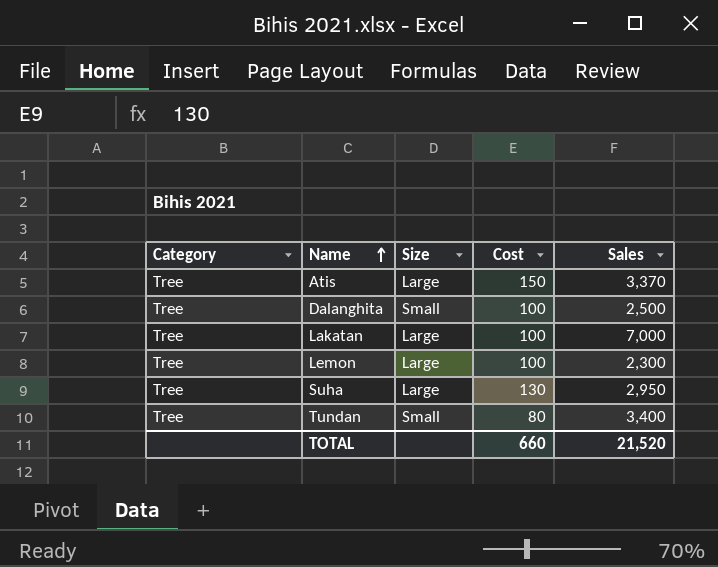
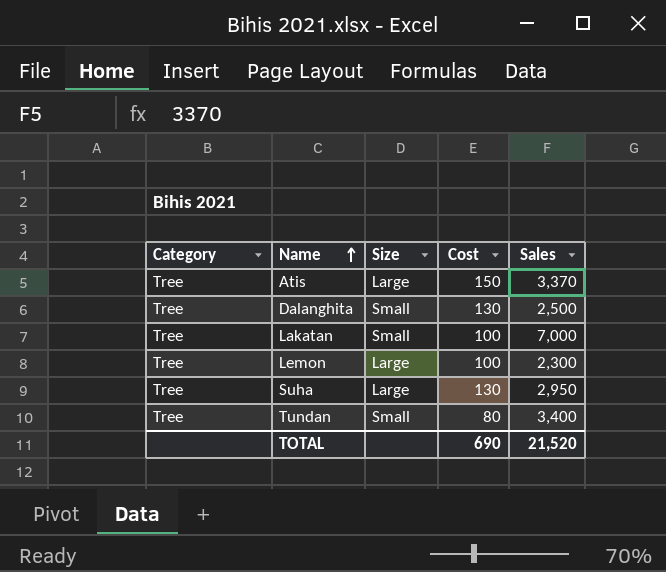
Dalanghita | Cost: 100 -> 130
Lakatan | Size: Large -> Small
TOTAL | Cost: 660 -> 690

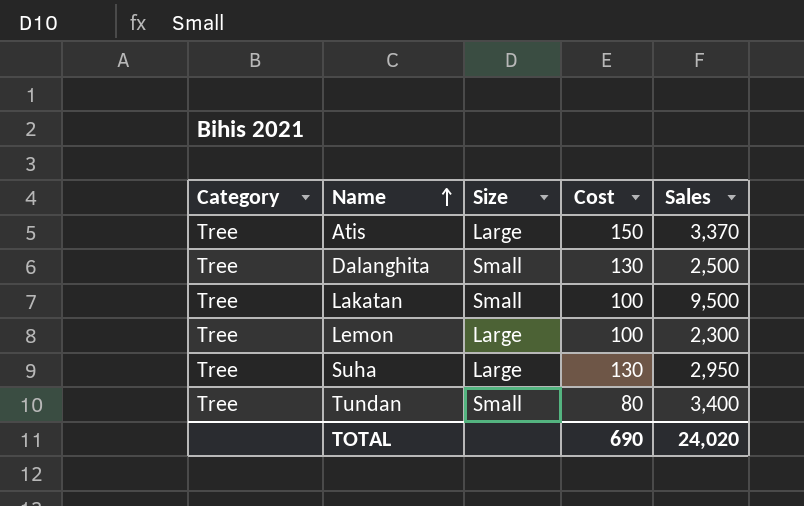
Lakatan | Sales: 7,000 -> 9,500
TOTAL | Sales: 21,520 -> 24,020

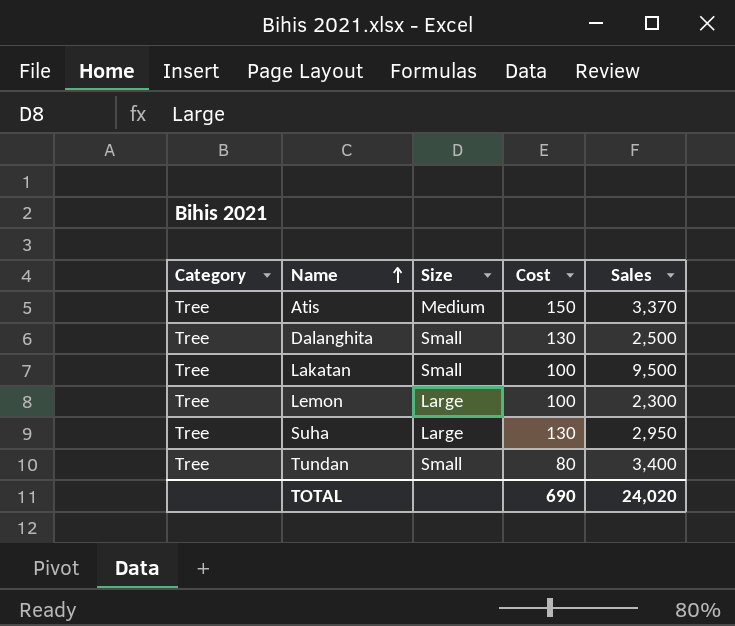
Atis | Size: Large -> Medium

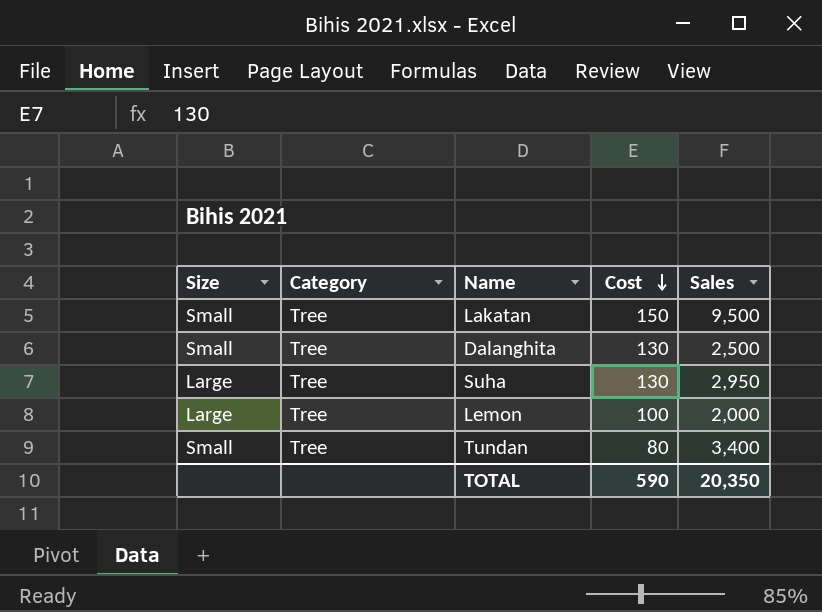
row order: Name ascending -> Cost descending
column Size | position: 3 -> 1
row Atis: Tree | Medium | 150 | 3,370 -> none
Lakatan | Cost: 100 -> 150
Lemon | Sales: 2,300 -> 2,000
TOTAL | Cost: 690 -> 590
TOTAL | Sales: 24,020 -> 20,350

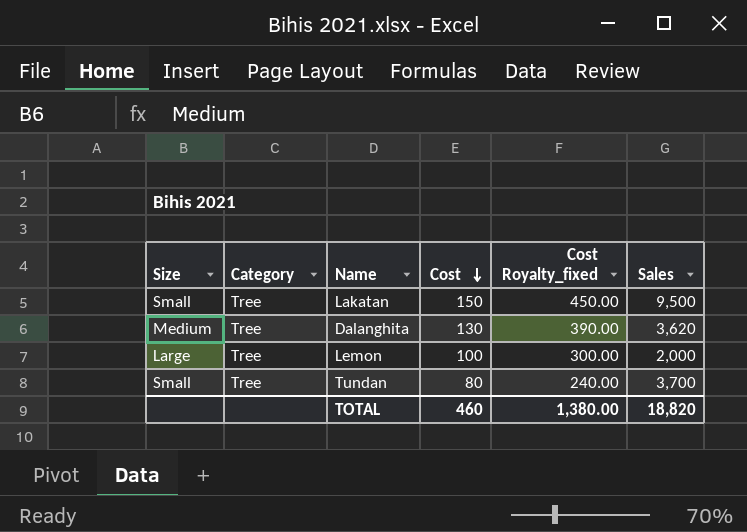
column Cost Royalty_fixed | formula: none -> [Cost] * 3
row Suha: Large | Tree | 130 | 2,950 -> none
Dalanghita | Size: Small -> Medium
Dalanghita | Sales: 2,500 -> 3,620
Tundan | Sales: 3,400 -> 3,700
TOTAL | Cost: 590 -> 460
TOTAL | Sales: 20,350 -> 18,820

